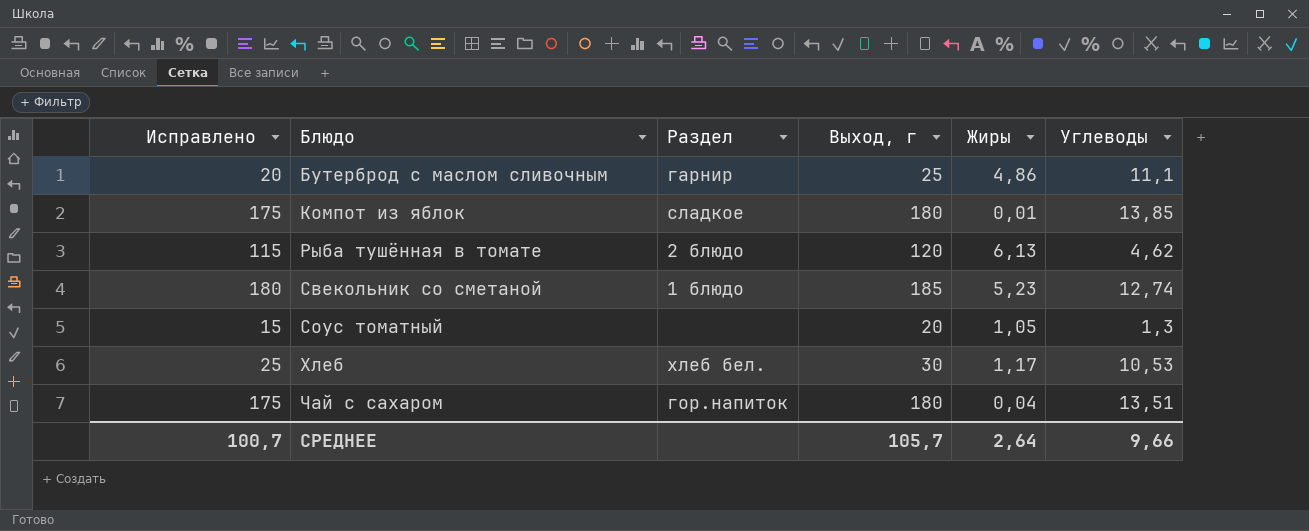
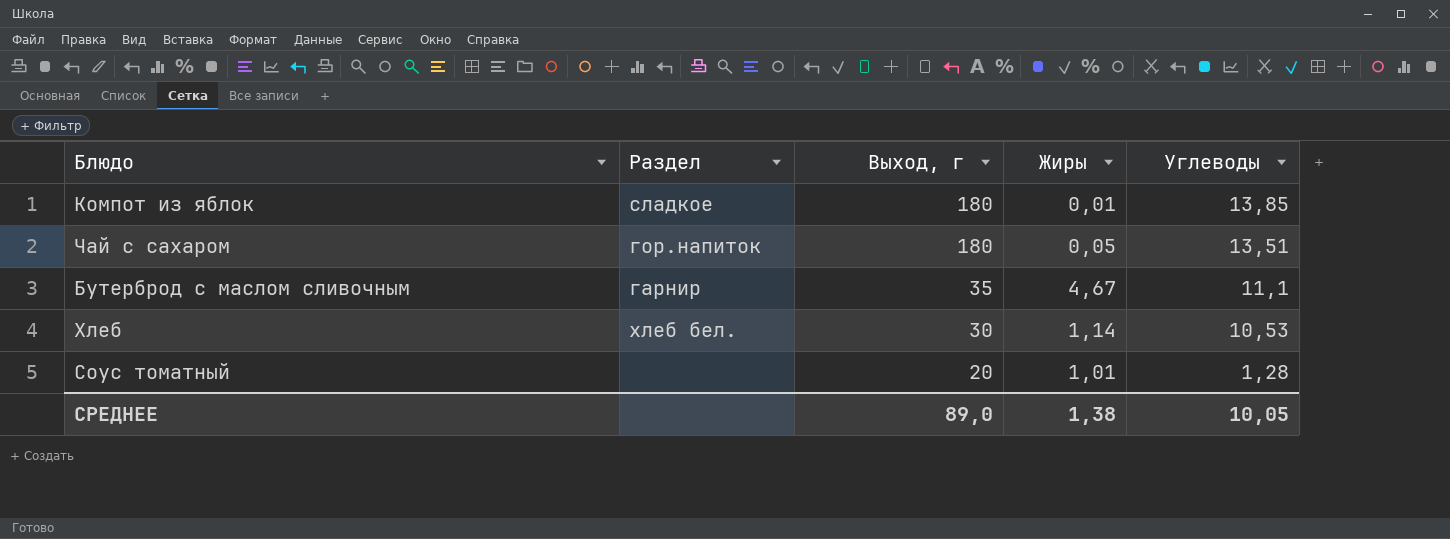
row order: Блюдо ascending -> Выход, г descending
column Исправлено | formula: [Выход, г] - 5 -> none
row Рыба тушённая в томате: 115 | 2 блюдо | 120 | 6,13 | 4,62 -> none
row Свекольник со сметаной: 180 | 1 блюдо | 185 | 5,23 | 12,74 -> none
Чай с сахаром | Жиры: 0,04 -> 0,05
Бутерброд с маслом сливочным | Выход, г: 25 -> 35
Бутерброд с маслом сливочным | Жиры: 4,86 -> 4,67
Хлеб | Жиры: 1,17 -> 1,14
Соус томатный | Жиры: 1,05 -> 1,01
Соус томатный | Углеводы: 1,3 -> 1,28
СРЕДНЕЕ | Выход, г: 105,7 -> 89,0
СРЕДНЕЕ | Жиры: 2,64 -> 1,38
СРЕДНЕЕ | Углеводы: 9,66 -> 10,05

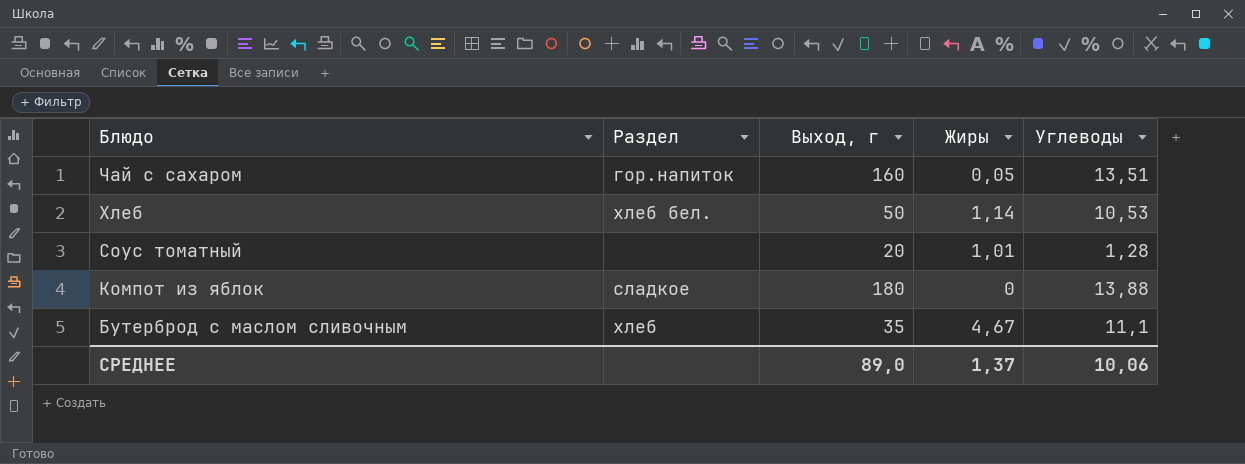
row order: Выход, г descending -> Блюдо descending
Чай с сахаром | Выход, г: 180 -> 160
Хлеб | Выход, г: 30 -> 50
Компот из яблок | Жиры: 0,01 -> 0
Компот из яблок | Углеводы: 13,85 -> 13,88
Бутерброд с маслом сливочным | Раздел: гарнир -> хлеб
СРЕДНЕЕ | Жиры: 1,38 -> 1,37
СРЕДНЕЕ | Углеводы: 10,05 -> 10,06

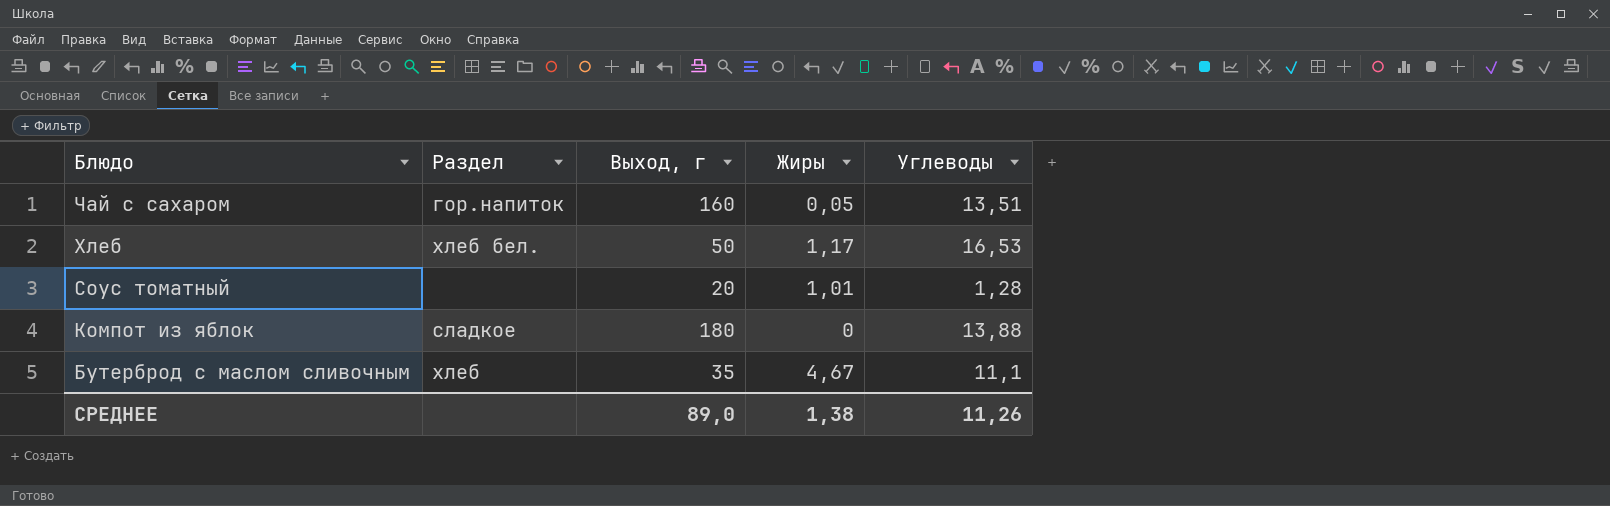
Хлеб | Жиры: 1,14 -> 1,17
Хлеб | Углеводы: 10,53 -> 16,53
СРЕДНЕЕ | Жиры: 1,37 -> 1,38
СРЕДНЕЕ | Углеводы: 10,06 -> 11,26

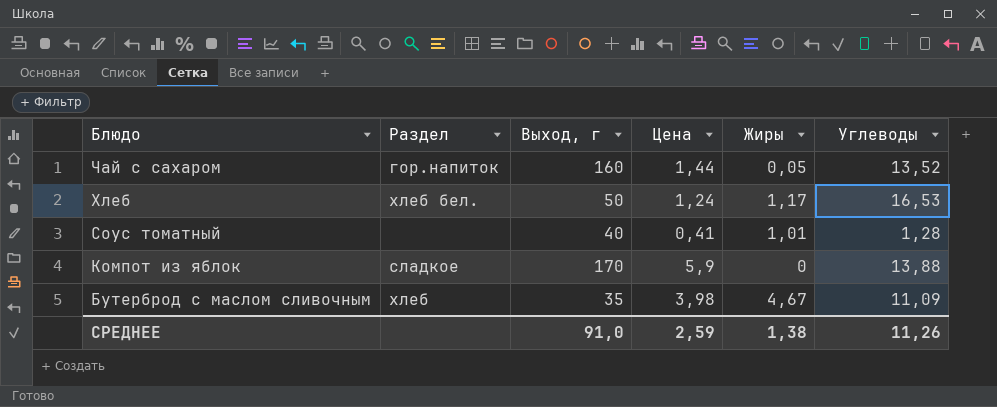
column Цена | position: none -> 4
Чай с сахаром | Углеводы: 13,51 -> 13,52
Соус томатный | Выход, г: 20 -> 40
Компот из яблок | Выход, г: 180 -> 170
Бутерброд с маслом сливочным | Углеводы: 11,1 -> 11,09
СРЕДНЕЕ | Выход, г: 89,0 -> 91,0

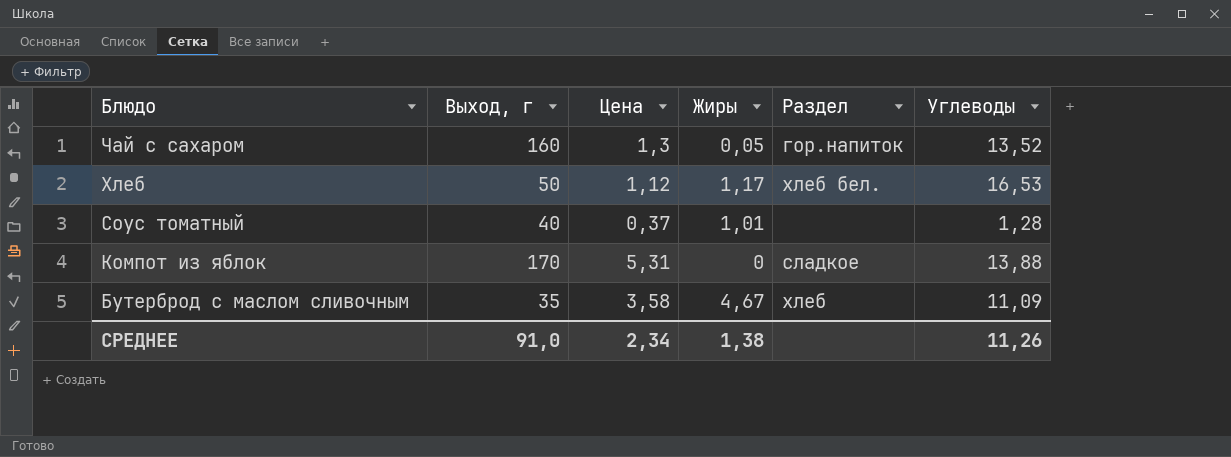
column Раздел | position: 2 -> 5
Чай с сахаром | Цена: 1,44 -> 1,3
Хлеб | Цена: 1,24 -> 1,12
Соус томатный | Цена: 0,41 -> 0,37
Компот из яблок | Цена: 5,9 -> 5,31
Бутерброд с маслом сливочным | Цена: 3,98 -> 3,58
СРЕДНЕЕ | Цена: 2,59 -> 2,34

